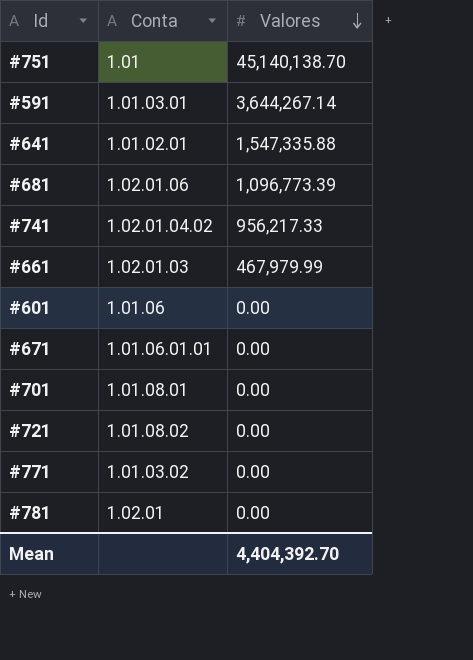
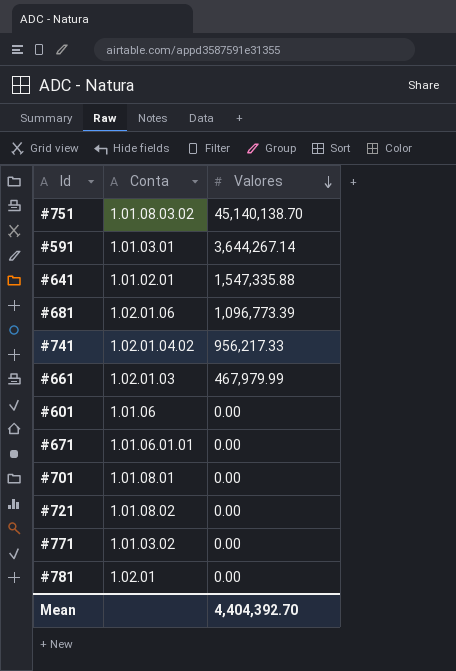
#751 | Conta: 1.01 -> 1.01.08.03.02

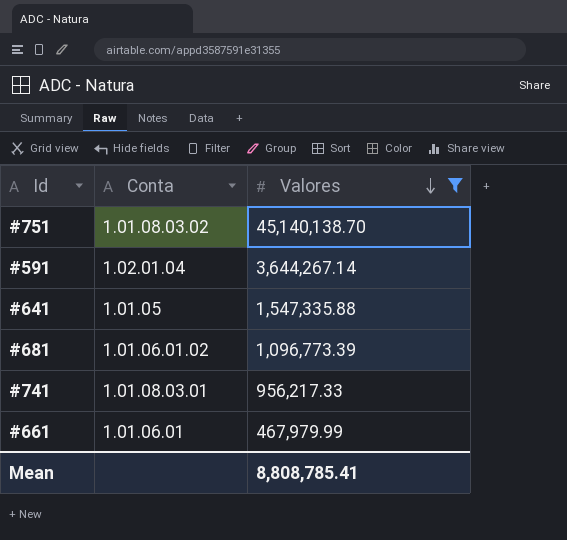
filter: none -> Valores != 0.00
#591 | Conta: 1.01.03.01 -> 1.02.01.04
#641 | Conta: 1.01.02.01 -> 1.01.05
#681 | Conta: 1.02.01.06 -> 1.01.06.01.02
#741 | Conta: 1.02.01.04.02 -> 1.01.08.03.01
#661 | Conta: 1.02.01.03 -> 1.01.06.01
Mean | Valores: 4,404,392.70 -> 8,808,785.41

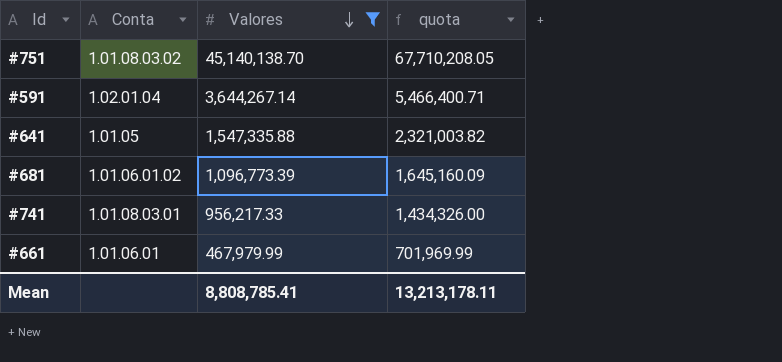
column quota | formula: none -> [Valores] * 1.5

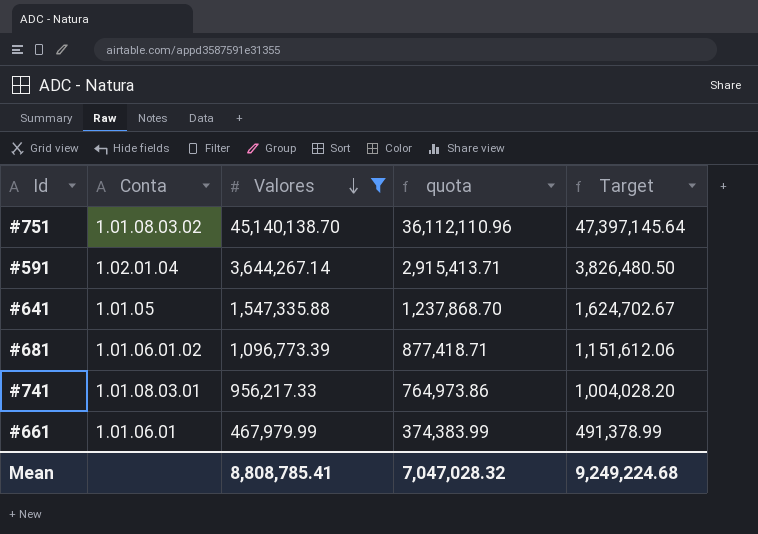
column quota | formula: [Valores] * 1.5 -> [Valores] * 0.8
column Target | formula: none -> [Valores] * 1.05
Mean | quota: 13,213,178.11 -> 7,047,028.32

